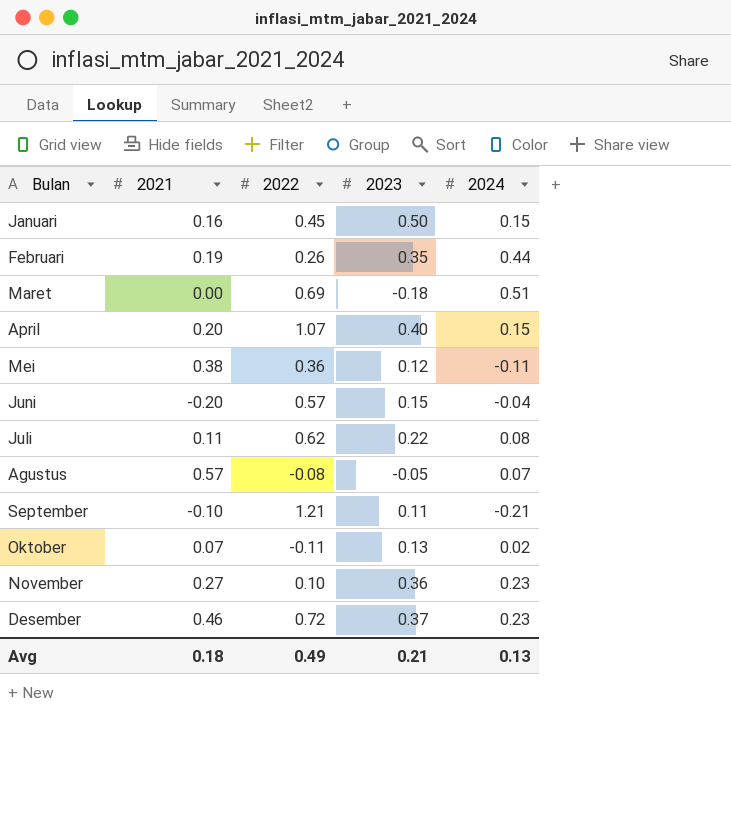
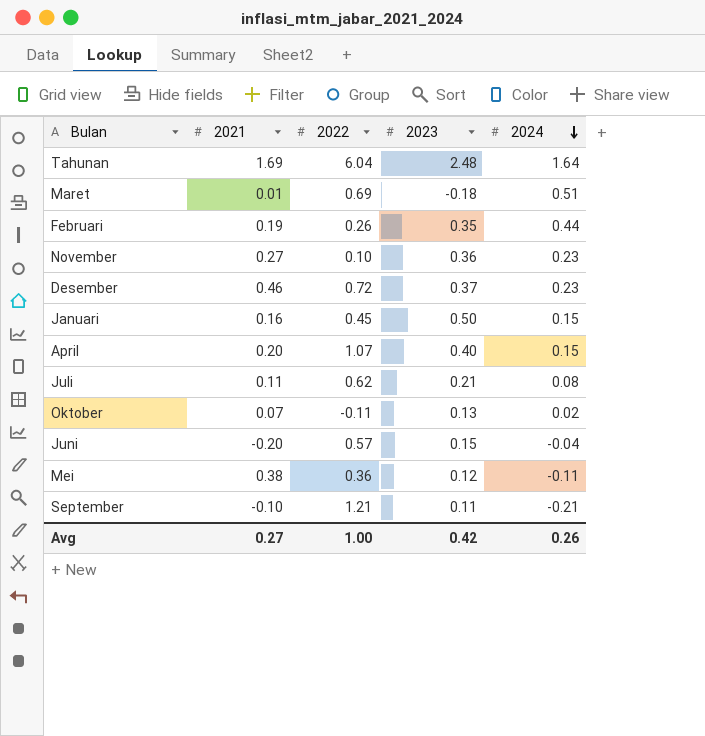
row order: none -> 2024 descending
row Agustus: 0.57 | -0.08 | -0.05 | 0.07 -> none
row Tahunan: none -> 1.69 | 6.04 | 2.48 | 1.64
Maret | 2021: 0.00 -> 0.01
Juli | 2023: 0.22 -> 0.21
Avg | 2021: 0.18 -> 0.27
Avg | 2022: 0.49 -> 1.00
Avg | 2023: 0.21 -> 0.42
Avg | 2024: 0.13 -> 0.26

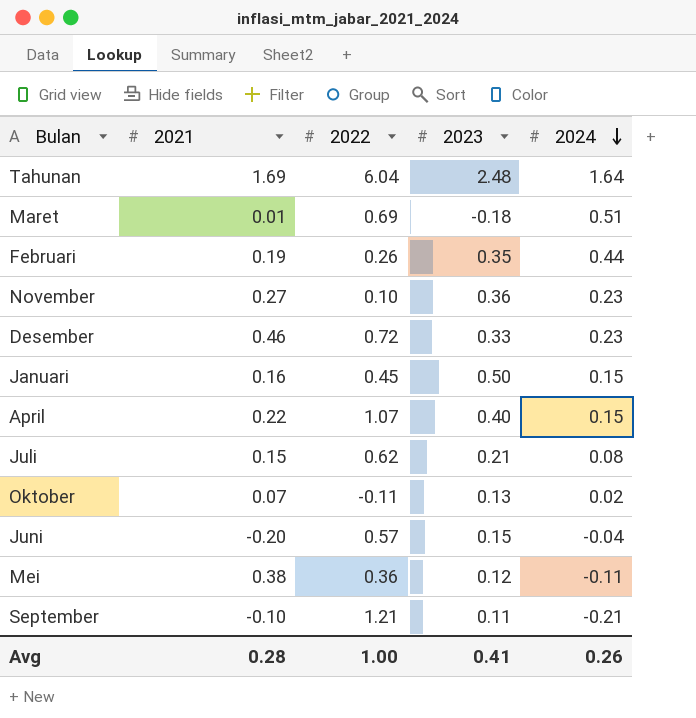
Desember | 2023: 0.37 -> 0.33
April | 2021: 0.20 -> 0.22
Juli | 2021: 0.11 -> 0.15
Avg | 2021: 0.27 -> 0.28
Avg | 2023: 0.42 -> 0.41

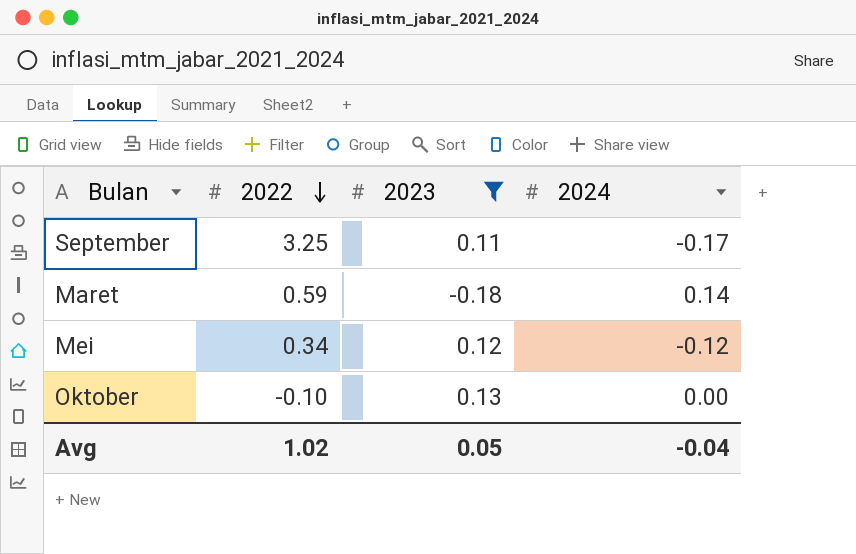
filter: none -> 2023 <= 0.13
row order: 2024 descending -> 2022 descending
column 2021 | position: 2 -> none
September | 2022: 1.21 -> 3.25
September | 2024: -0.21 -> -0.17
Maret | 2022: 0.69 -> 0.59
Maret | 2024: 0.51 -> 0.14
Mei | 2022: 0.36 -> 0.34
Mei | 2024: -0.11 -> -0.12
Oktober | 2022: -0.11 -> -0.10
Oktober | 2024: 0.02 -> 0.00
Avg | 2022: 1.00 -> 1.02
Avg | 2023: 0.41 -> 0.05
Avg | 2024: 0.26 -> -0.04

